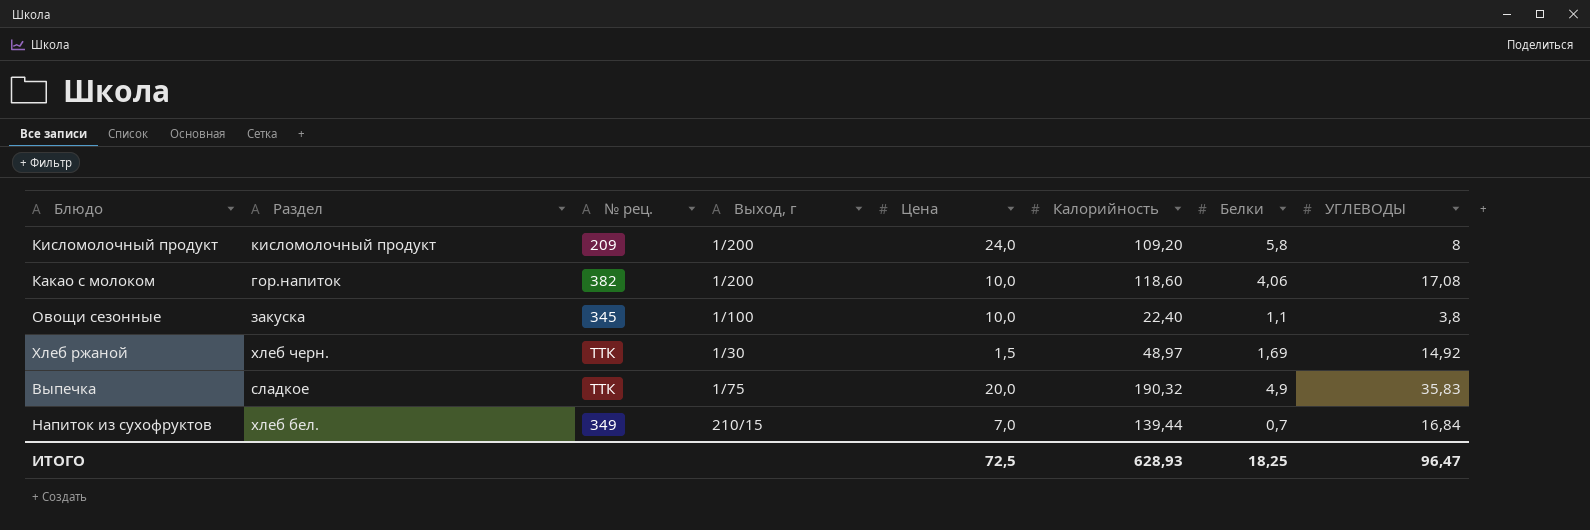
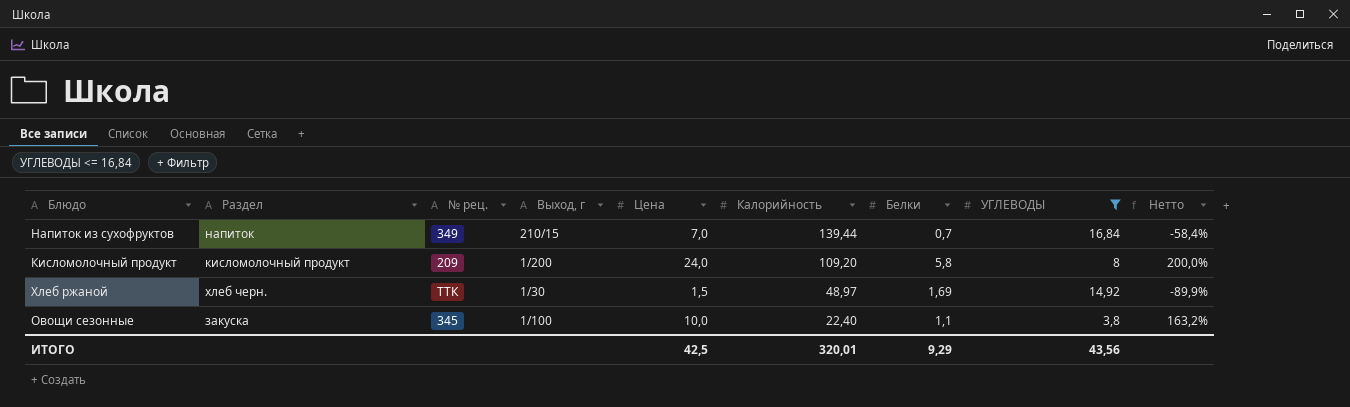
filter: none -> УГЛЕВОДЫ <= 16,84
row order: none -> Калорийность descending
column Нетто | formula: none -> ([Цена] - [УГЛЕВОДЫ]) / [УГЛЕВОДЫ]
Напиток из сухофруктов | Раздел: хлеб бел. -> напиток
ИТОГО | Цена: 72,5 -> 42,5
ИТОГО | Калорийность: 628,93 -> 320,01
ИТОГО | Белки: 18,25 -> 9,29
ИТОГО | УГЛЕВОДЫ: 96,47 -> 43,56

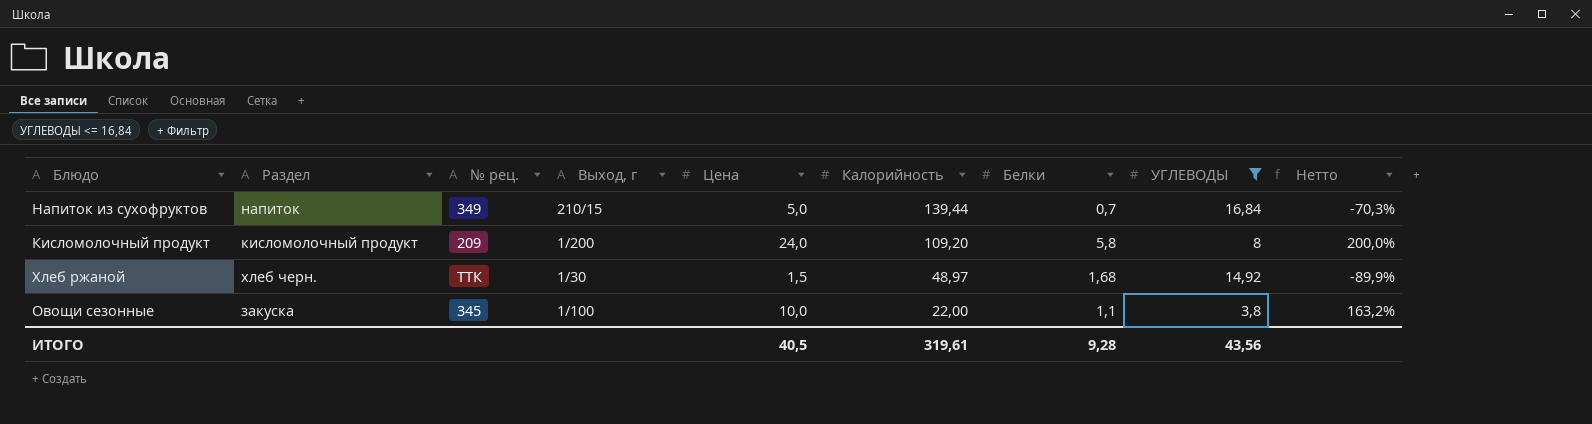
Напиток из сухофруктов | Цена: 7,0 -> 5,0
Напиток из сухофруктов | Нетто: -58,4% -> -70,3%
Хлеб ржаной | Белки: 1,69 -> 1,68
Овощи сезонные | Калорийность: 22,40 -> 22,00
ИТОГО | Цена: 42,5 -> 40,5
ИТОГО | Калорийность: 320,01 -> 319,61
ИТОГО | Белки: 9,29 -> 9,28

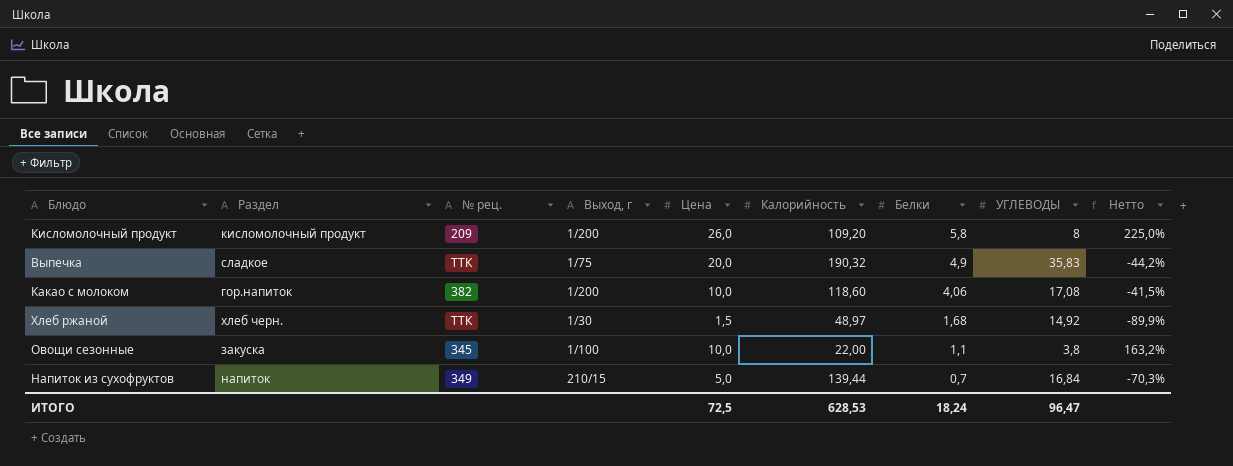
filter: УГЛЕВОДЫ <= 16,84 -> none
row order: Калорийность descending -> Белки descending
Кисломолочный продукт | Цена: 24,0 -> 26,0
Кисломолочный продукт | Нетто: 200,0% -> 225,0%
ИТОГО | Цена: 40,5 -> 72,5
ИТОГО | Калорийность: 319,61 -> 628,53
ИТОГО | Белки: 9,28 -> 18,24
ИТОГО | УГЛЕВОДЫ: 43,56 -> 96,47

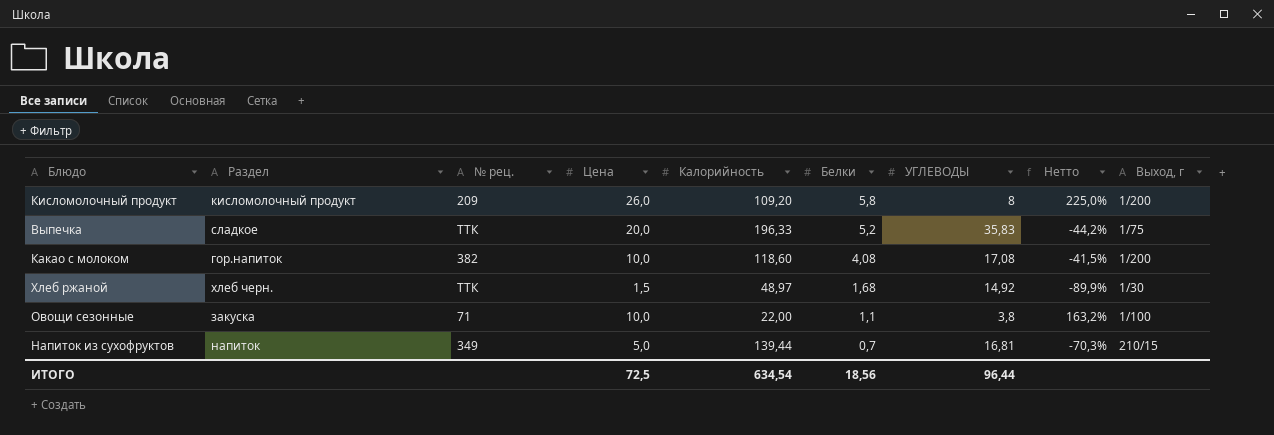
column Выход, г | position: 4 -> 9
Выпечка | Калорийность: 190,32 -> 196,33
Выпечка | Белки: 4,9 -> 5,2
Какао с молоком | Белки: 4,06 -> 4,08
Овощи сезонные | № рец.: 345 -> 71
Напиток из сухофруктов | УГЛЕВОДЫ: 16,84 -> 16,81
ИТОГО | Калорийность: 628,53 -> 634,54
ИТОГО | Белки: 18,24 -> 18,56
ИТОГО | УГЛЕВОДЫ: 96,47 -> 96,44

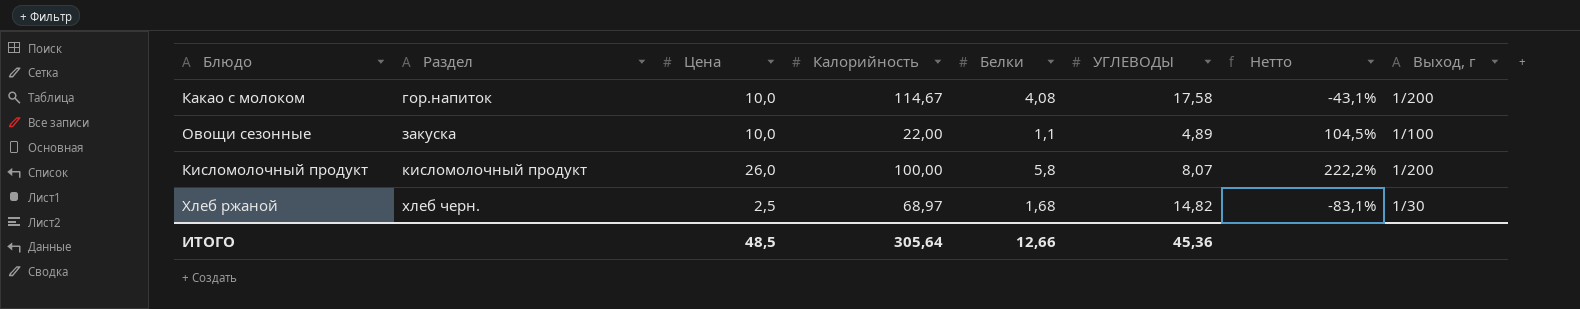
row order: Белки descending -> Раздел ascending
column № рец. | position: 3 -> none
row Выпечка: сладкое | ТТК | 20,0 | 196,33 | 5,2 | 35,83 | -44,2% | 1/75 -> none
row Напиток из сухофруктов: напиток | 349 | 5,0 | 139,44 | 0,7 | 16,81 | -70,3% | 210/15 -> none
Какао с молоком | Калорийность: 118,60 -> 114,67
Какао с молоком | УГЛЕВОДЫ: 17,08 -> 17,58
Какао с молоком | Нетто: -41,5% -> -43,1%
Овощи сезонные | УГЛЕВОДЫ: 3,8 -> 4,89
Овощи сезонные | Нетто: 163,2% -> 104,5%
Кисломолочный продукт | Калорийность: 109,20 -> 100,00
Кисломолочный продукт | УГЛЕВОДЫ: 8 -> 8,07
Кисломолочный продукт | Нетто: 225,0% -> 222,2%
Хлеб ржаной | Цена: 1,5 -> 2,5
Хлеб ржаной | Калорийность: 48,97 -> 68,97
Хлеб ржаной | УГЛЕВОДЫ: 14,92 -> 14,82
Хлеб ржаной | Нетто: -89,9% -> -83,1%
ИТОГО | Цена: 72,5 -> 48,5
ИТОГО | Калорийность: 634,54 -> 305,64
ИТОГО | Белки: 18,56 -> 12,66
ИТОГО | УГЛЕВОДЫ: 96,44 -> 45,36

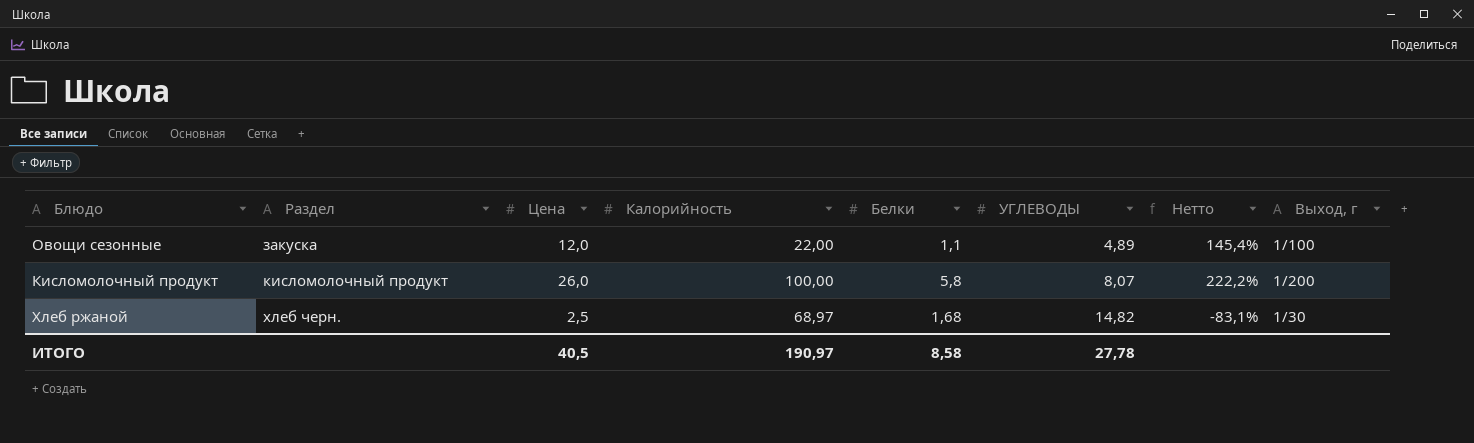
row Какао с молоком: гор.напиток | 10,0 | 114,67 | 4,08 | 17,58 | -43,1% | 1/200 -> none
Овощи сезонные | Цена: 10,0 -> 12,0
Овощи сезонные | Нетто: 104,5% -> 145,4%
ИТОГО | Цена: 48,5 -> 40,5
ИТОГО | Калорийность: 305,64 -> 190,97
ИТОГО | Белки: 12,66 -> 8,58
ИТОГО | УГЛЕВОДЫ: 45,36 -> 27,78

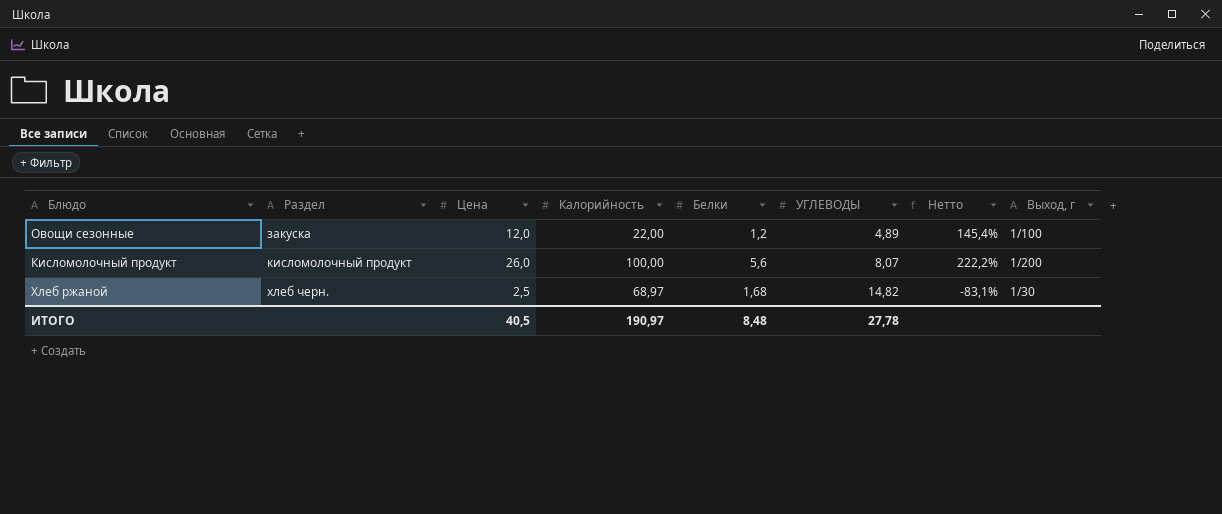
Овощи сезонные | Белки: 1,1 -> 1,2
Кисломолочный продукт | Белки: 5,8 -> 5,6
ИТОГО | Белки: 8,58 -> 8,48

